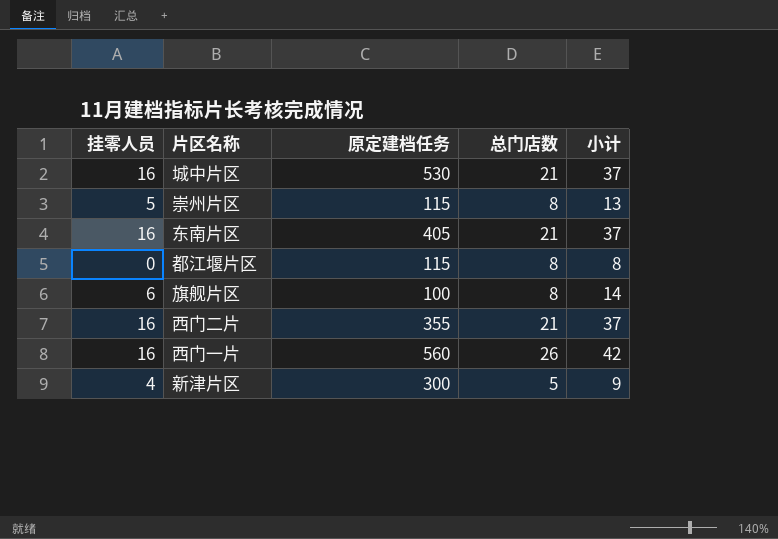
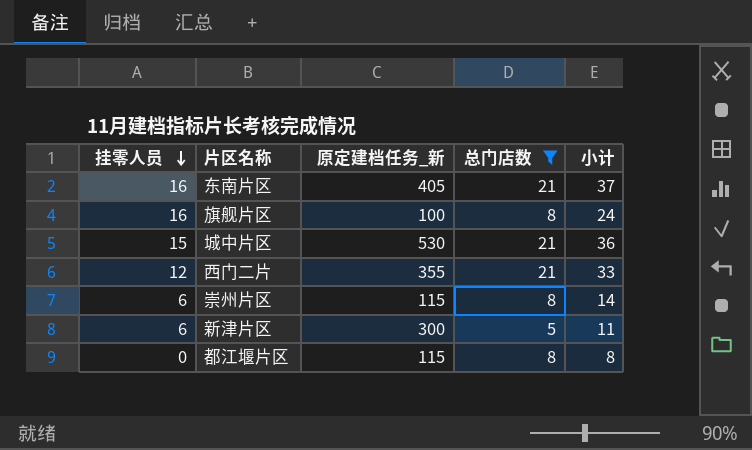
filter: none -> 总门店数 != 26
row order: none -> 挂零人员 descending
column name: 原定建档任务 -> 原定建档任务_新
旗舰片区 | 挂零人员: 6 -> 16
旗舰片区 | 小计: 14 -> 24
城中片区 | 挂零人员: 16 -> 15
城中片区 | 小计: 37 -> 36
西门二片 | 挂零人员: 16 -> 12
西门二片 | 小计: 37 -> 33
崇州片区 | 挂零人员: 5 -> 6
崇州片区 | 小计: 13 -> 14
新津片区 | 挂零人员: 4 -> 6
新津片区 | 小计: 9 -> 11

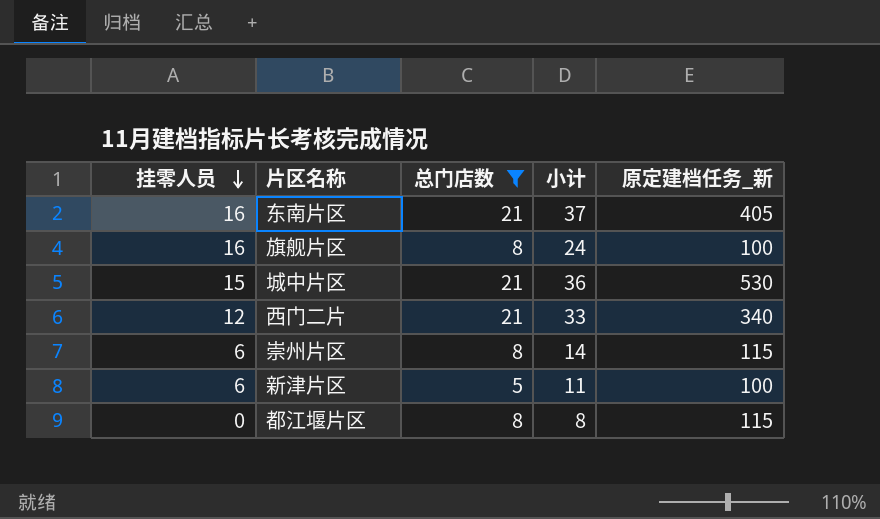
column 原定建档任务_新 | position: 3 -> 5
西门二片 | 原定建档任务_新: 355 -> 340
新津片区 | 原定建档任务_新: 300 -> 100

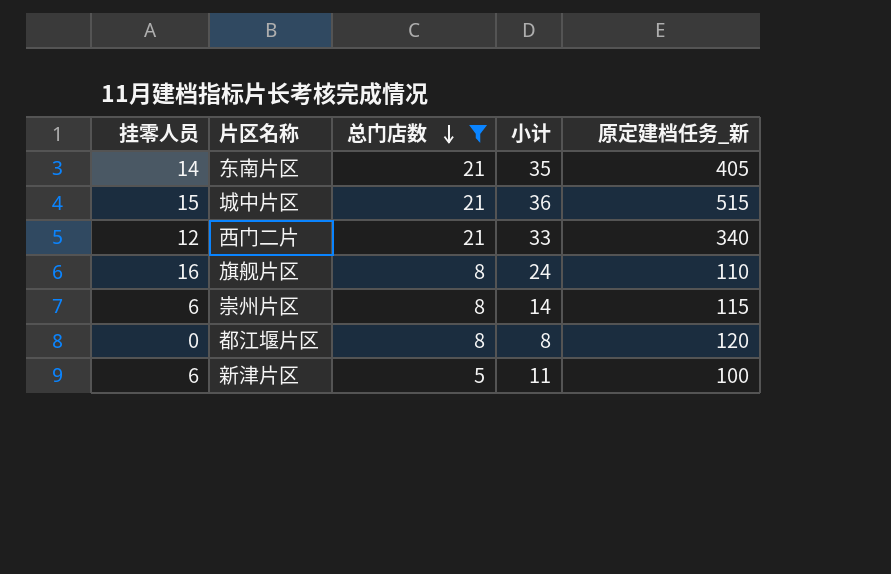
row order: 挂零人员 descending -> 总门店数 descending
东南片区 | 挂零人员: 16 -> 14
东南片区 | 小计: 37 -> 35
城中片区 | 原定建档任务_新: 530 -> 515
旗舰片区 | 原定建档任务_新: 100 -> 110
都江堰片区 | 原定建档任务_新: 115 -> 120

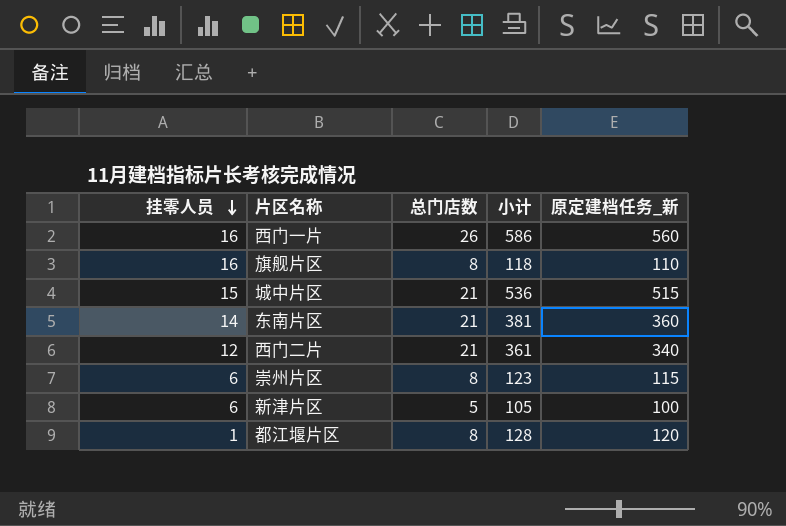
filter: 总门店数 != 26 -> none
row order: 总门店数 descending -> 挂零人员 descending
column 小计 | formula: [挂零人员] + [总门店数] -> [总门店数] + [原定建档任务_新]
东南片区 | 原定建档任务_新: 405 -> 360
都江堰片区 | 挂零人员: 0 -> 1

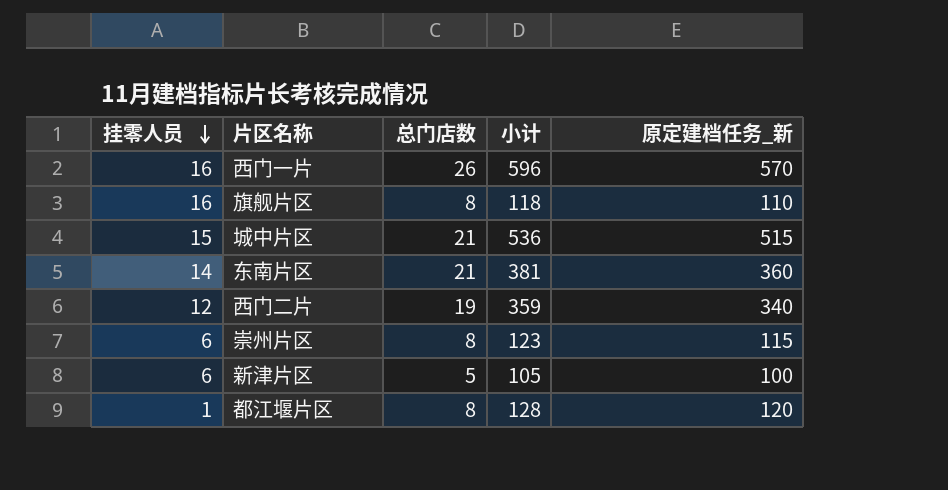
西门一片 | 小计: 586 -> 596
西门一片 | 原定建档任务_新: 560 -> 570
西门二片 | 总门店数: 21 -> 19
西门二片 | 小计: 361 -> 359

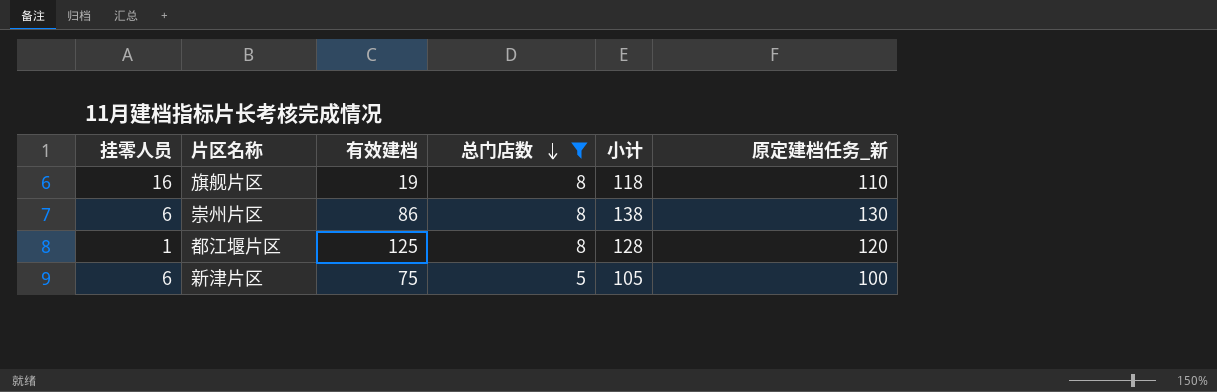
filter: none -> 总门店数 <= 8
row order: 挂零人员 descending -> 总门店数 descending
column 有效建档 | position: none -> 3
崇州片区 | 小计: 123 -> 138
崇州片区 | 原定建档任务_新: 115 -> 130

